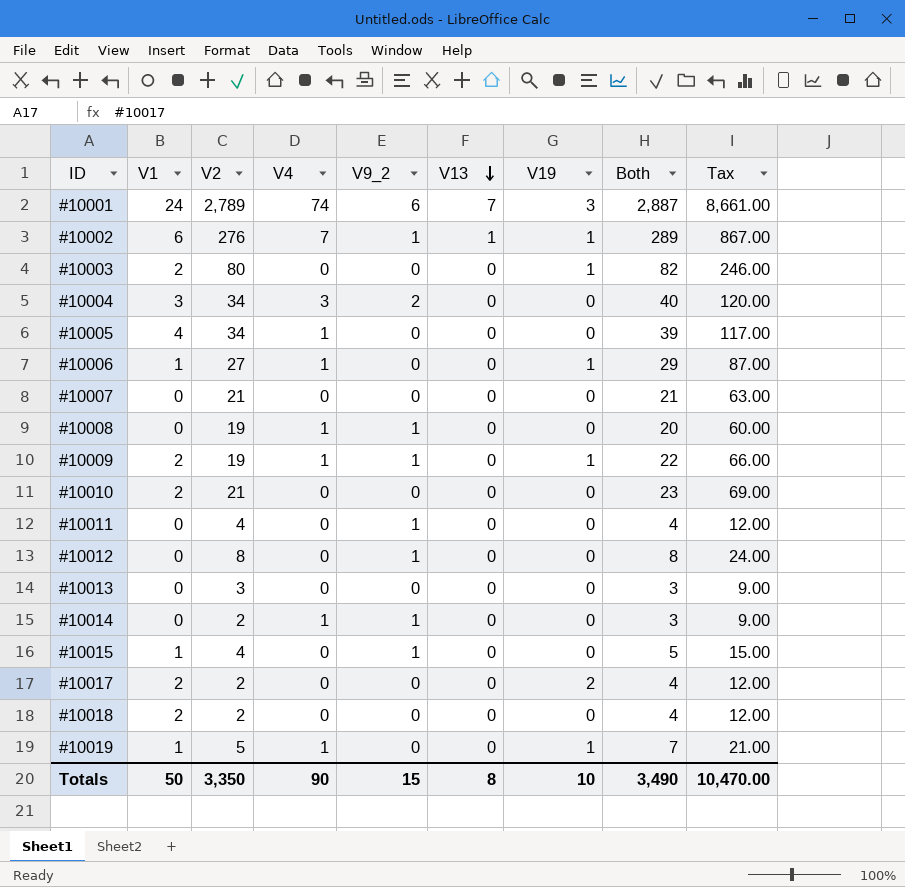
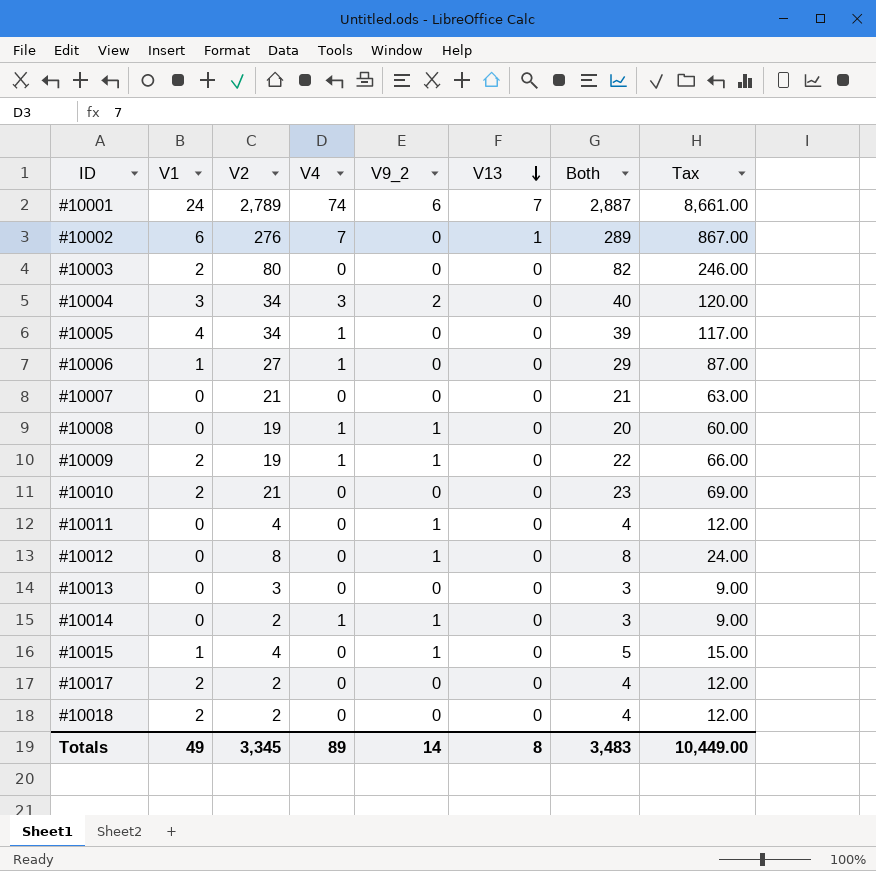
column V19 | position: 7 -> none
row #10019: 1 | 5 | 1 | 0 | 0 | 1 | 7 | 21.00 -> none
#10002 | V9_2: 1 -> 0
Totals | V1: 50 -> 49
Totals | V2: 3,350 -> 3,345
Totals | V4: 90 -> 89
Totals | V9_2: 15 -> 14
Totals | Both: 3,490 -> 3,483
Totals | Tax: 10,470.00 -> 10,449.00

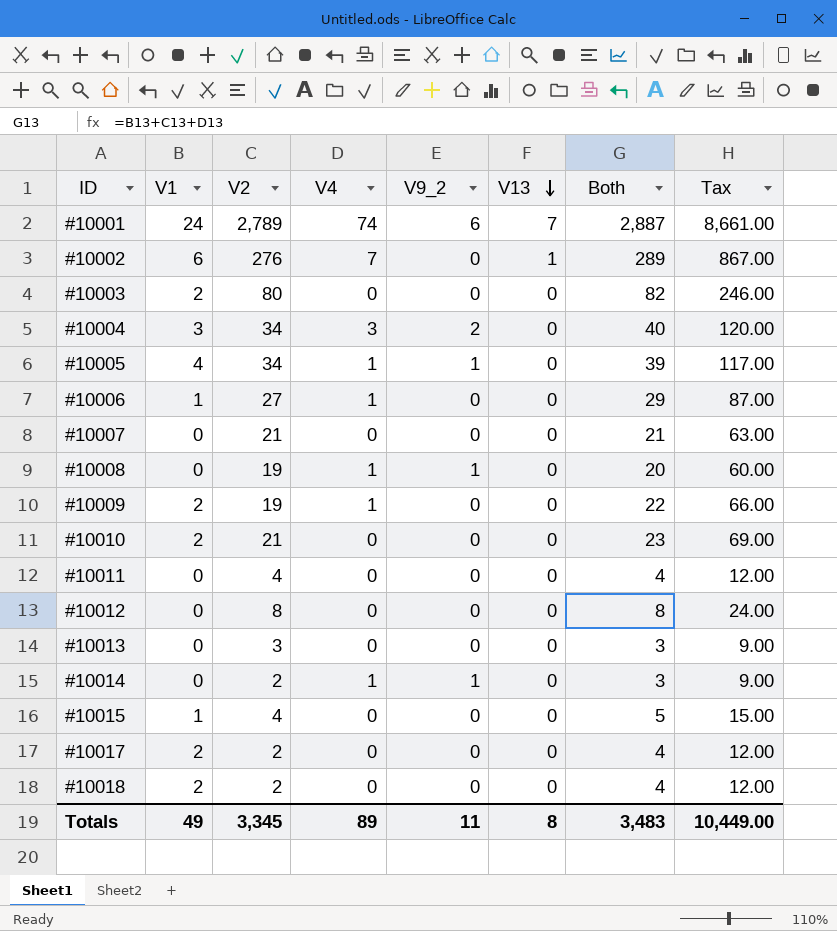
#10005 | V9_2: 0 -> 1
#10009 | V9_2: 1 -> 0
#10011 | V9_2: 1 -> 0
#10012 | V9_2: 1 -> 0
#10015 | V9_2: 1 -> 0
Totals | V9_2: 14 -> 11

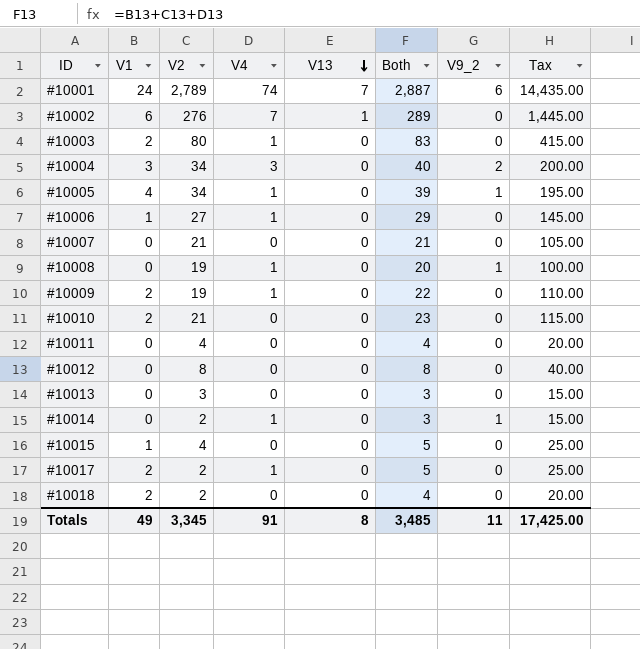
column V9_2 | position: 5 -> 7
column Tax | formula: [Both] * 3 -> [Both] * 5
#10003 | V4: 0 -> 1
#10003 | Both: 82 -> 83
#10017 | V4: 0 -> 1
#10017 | Both: 4 -> 5
Totals | V4: 89 -> 91
Totals | Both: 3,483 -> 3,485
Totals | Tax: 10,449.00 -> 17,425.00

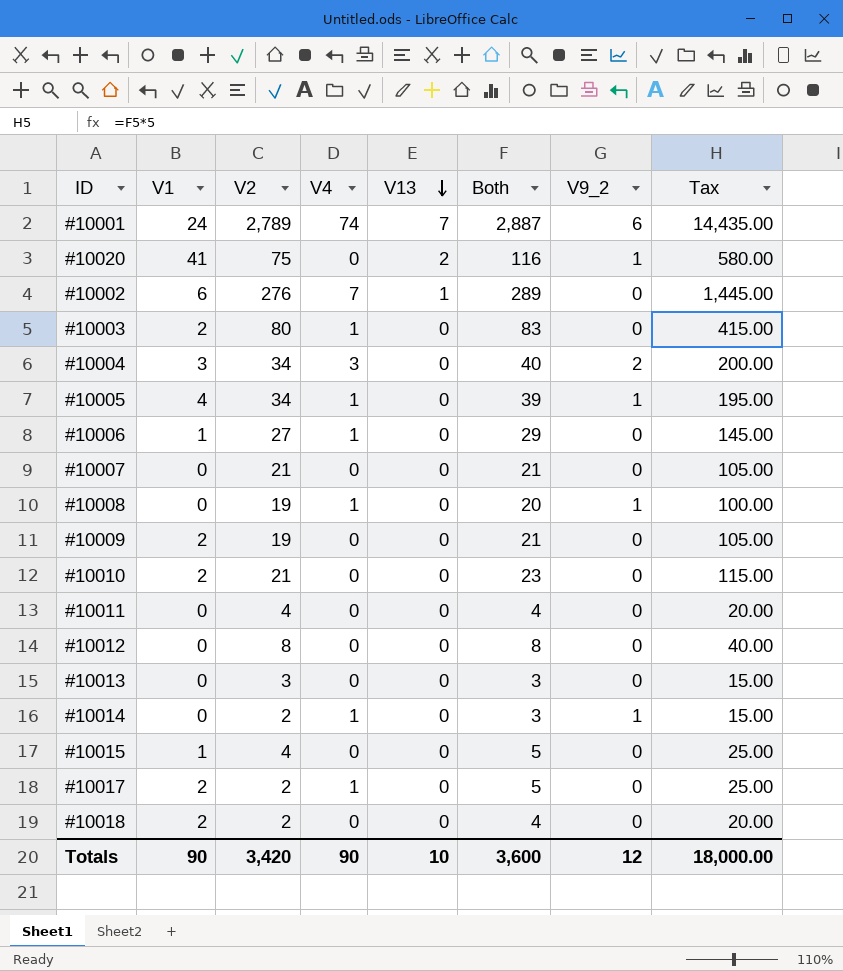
row #10020: none -> 41 | 75 | 0 | 2 | 116 | 1 | 580.00
#10009 | V4: 1 -> 0
#10009 | Both: 22 -> 21
#10009 | Tax: 110.00 -> 105.00
Totals | V1: 49 -> 90
Totals | V2: 3,345 -> 3,420
Totals | V4: 91 -> 90
Totals | V13: 8 -> 10
Totals | Both: 3,485 -> 3,600
Totals | V9_2: 11 -> 12
Totals | Tax: 17,425.00 -> 18,000.00

